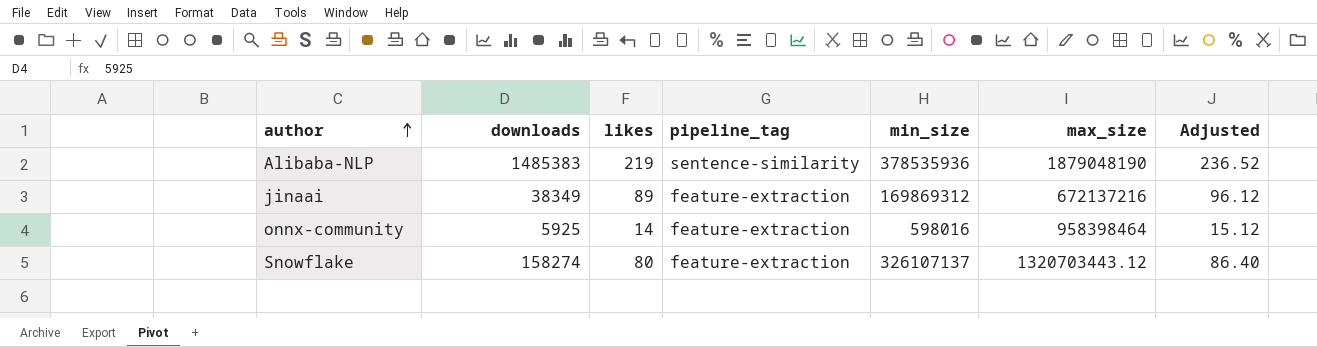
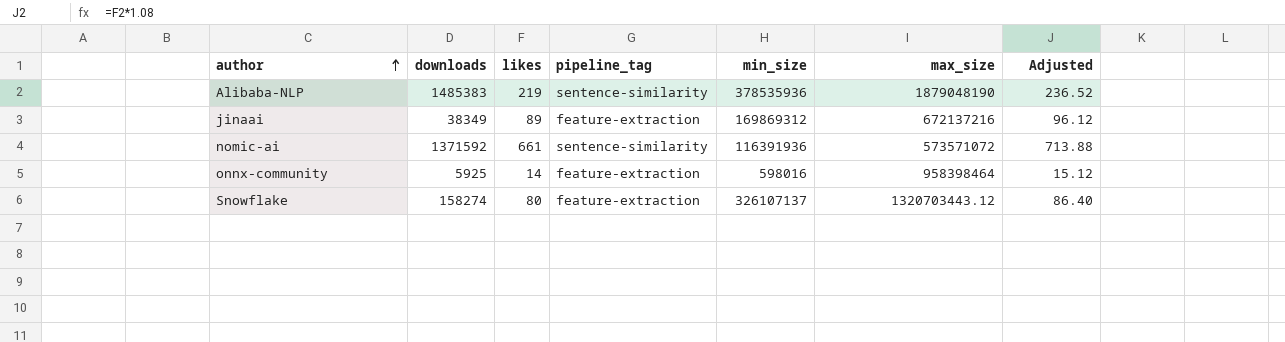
row nomic-ai: none -> 1371592 | 661 | sentence-similarity | 116391936 | 573571072 | 713.88

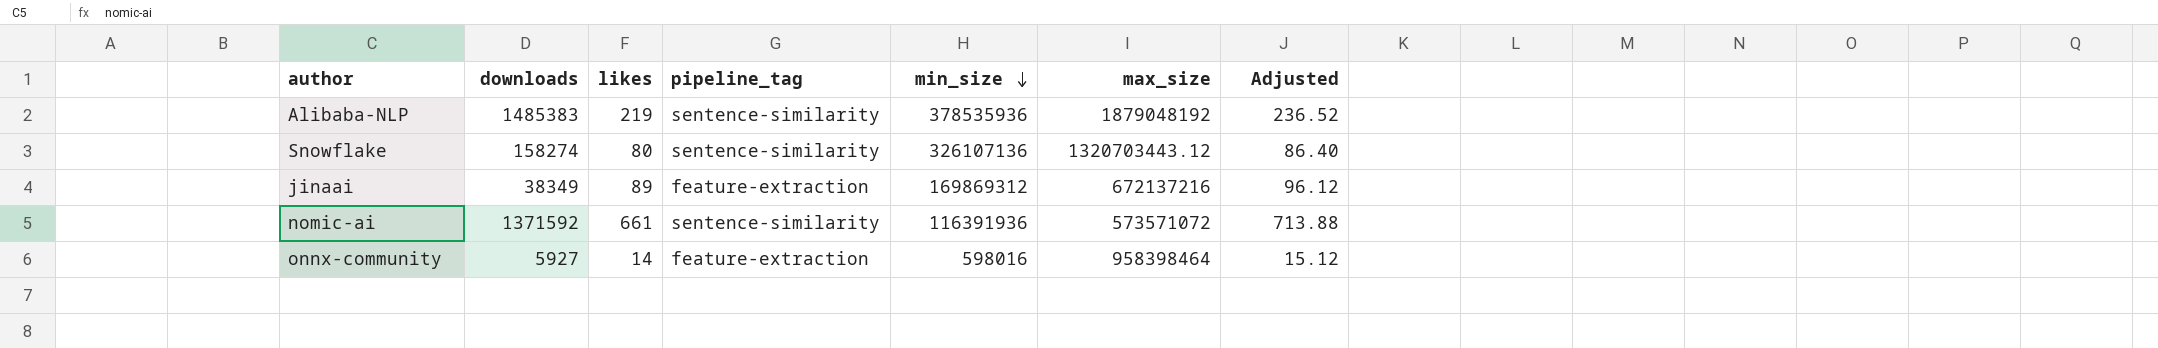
row order: author ascending -> min_size descending
Alibaba-NLP | max_size: 1879048190 -> 1879048192
Snowflake | pipeline_tag: feature-extraction -> sentence-similarity
Snowflake | min_size: 326107137 -> 326107136
onnx-community | downloads: 5925 -> 5927

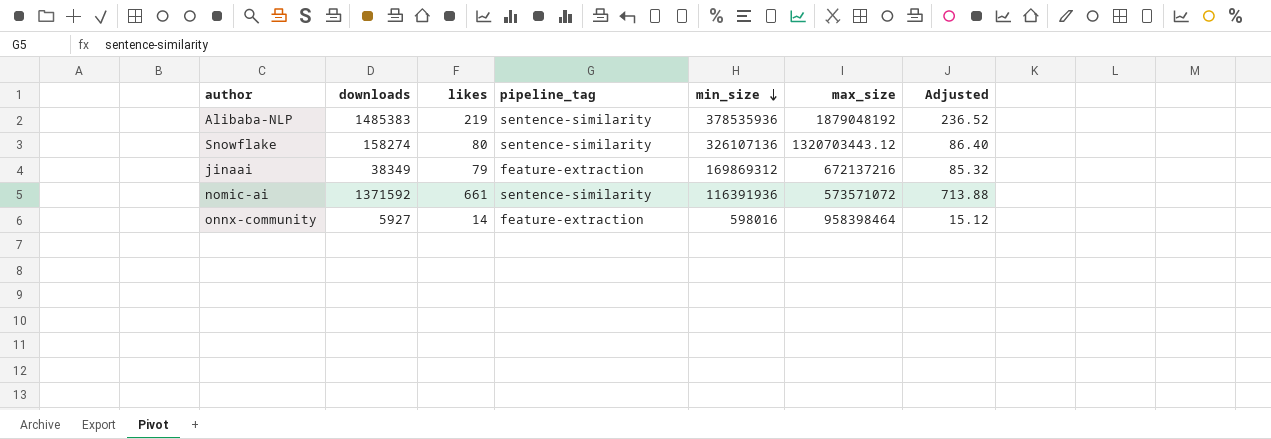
jinaai | likes: 89 -> 79
jinaai | Adjusted: 96.12 -> 85.32

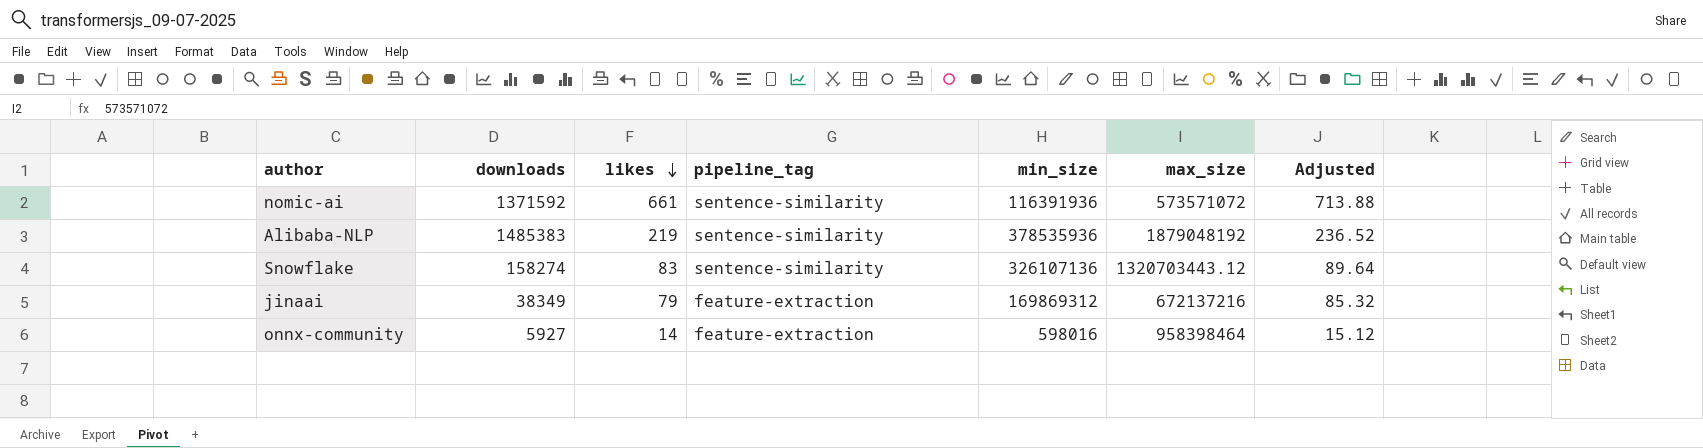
row order: min_size descending -> likes descending
Snowflake | likes: 80 -> 83
Snowflake | Adjusted: 86.40 -> 89.64

